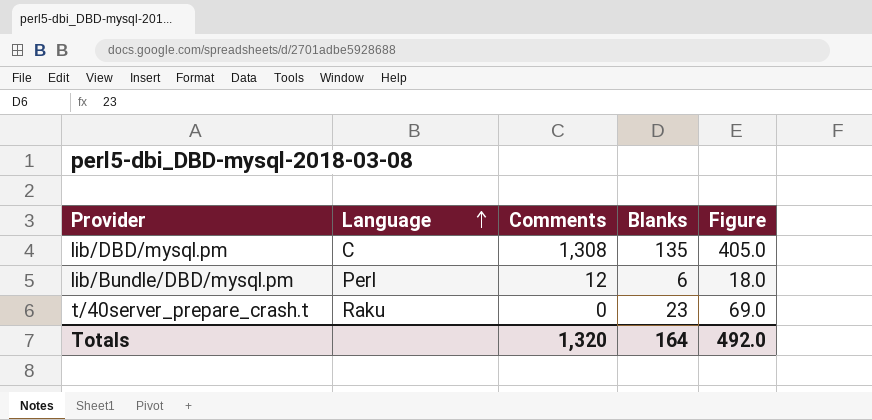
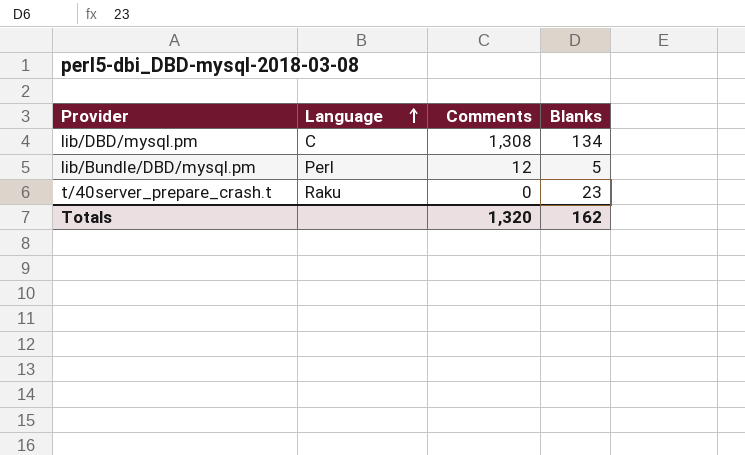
column Figure | formula: [Blanks] * 3 -> none
lib/DBD/mysql.pm | Blanks: 135 -> 134
lib/Bundle/DBD/mysql.pm | Blanks: 6 -> 5
Totals | Blanks: 164 -> 162

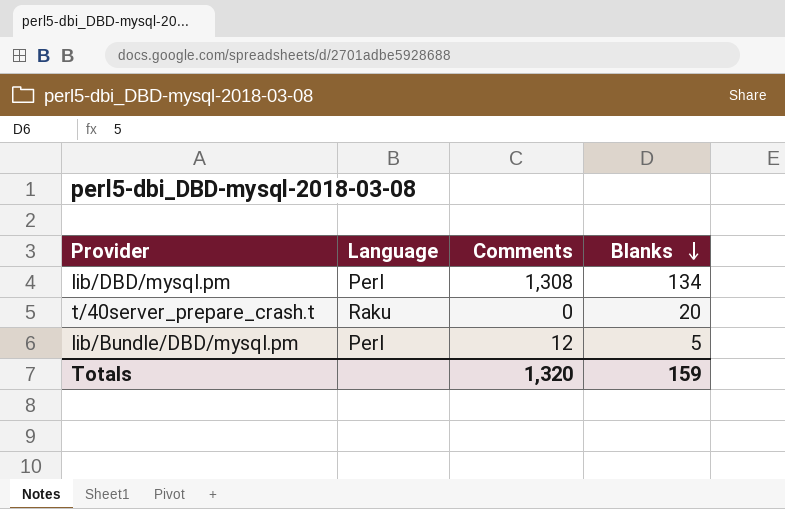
row order: Language ascending -> Blanks descending
lib/DBD/mysql.pm | Language: C -> Perl
t/40server_prepare_crash.t | Blanks: 23 -> 20
Totals | Blanks: 162 -> 159

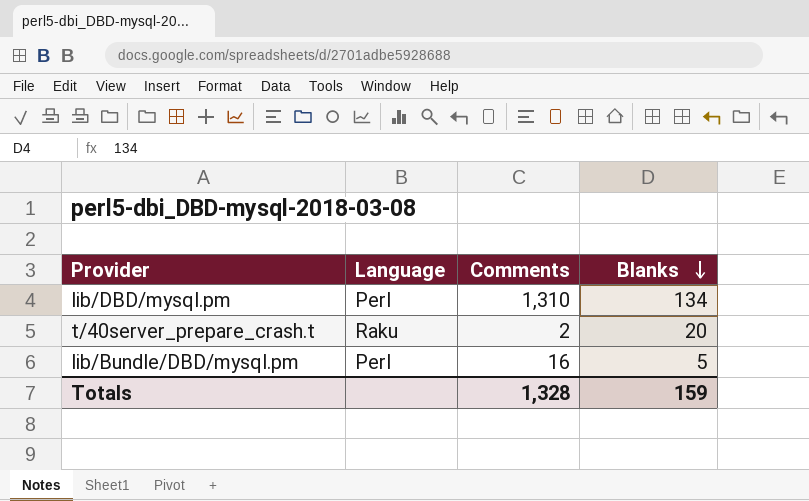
lib/DBD/mysql.pm | Comments: 1,308 -> 1,310
t/40server_prepare_crash.t | Comments: 0 -> 2
lib/Bundle/DBD/mysql.pm | Comments: 12 -> 16
Totals | Comments: 1,320 -> 1,328

